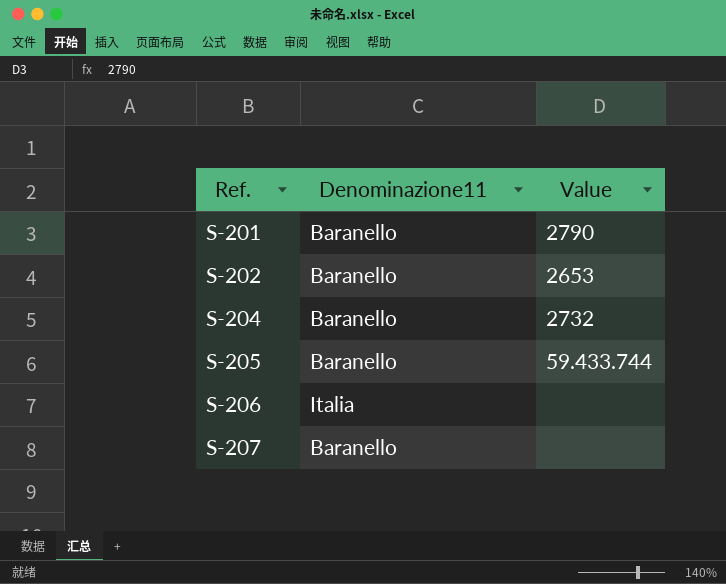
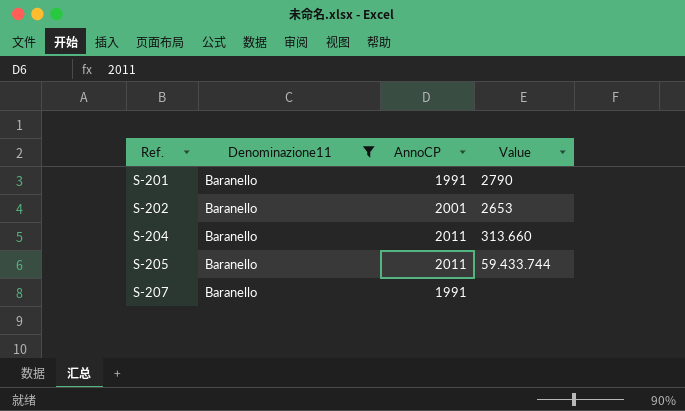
filter: none -> Denominazione11 = Baranello
column AnnoCP | position: none -> 3
S-204 | Value: 2732 -> 313.660

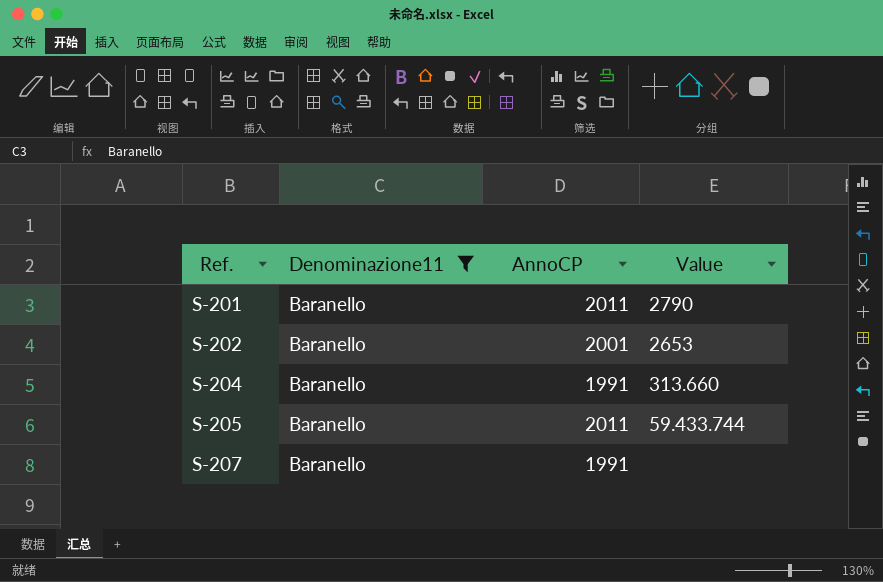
S-201 | AnnoCP: 1991 -> 2011
S-204 | AnnoCP: 2011 -> 1991

